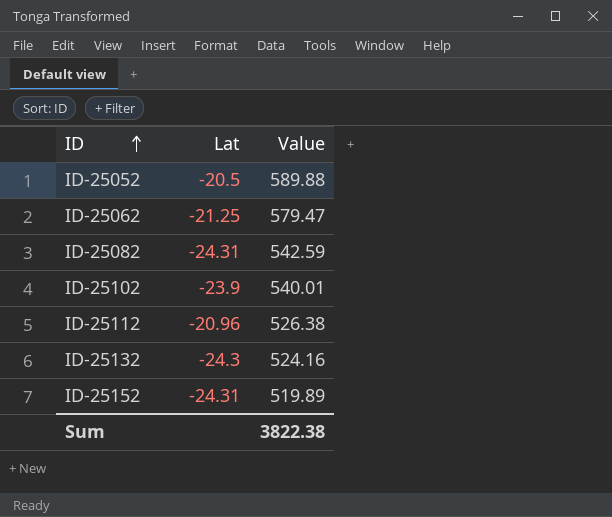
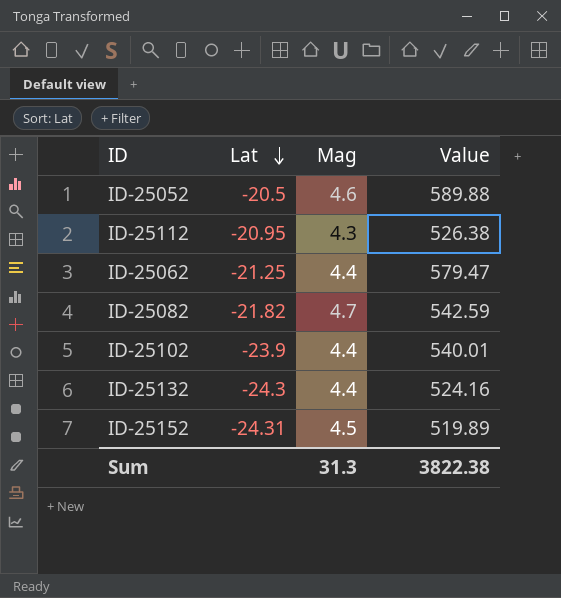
row order: ID ascending -> Lat descending
column Mag | position: none -> 3
ID-25112 | Lat: -20.96 -> -20.95
ID-25082 | Lat: -24.31 -> -21.82

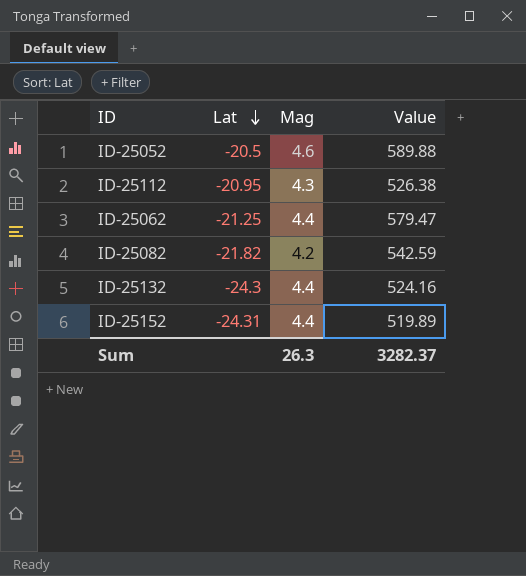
row ID-25102: -23.9 | 4.4 | 540.01 -> none
ID-25082 | Mag: 4.7 -> 4.2
ID-25152 | Mag: 4.5 -> 4.4
Sum | Mag: 31.3 -> 26.3
Sum | Value: 3822.38 -> 3282.37

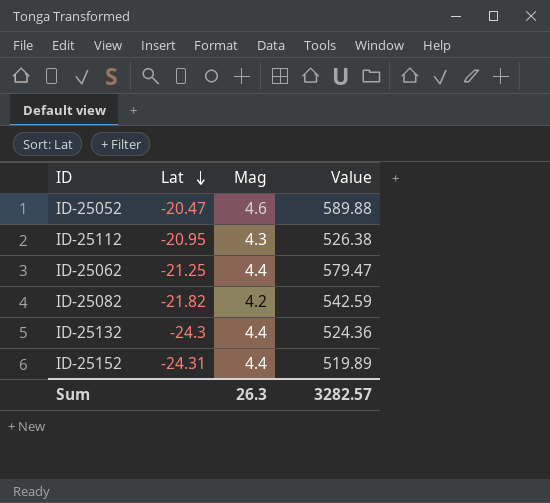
ID-25052 | Lat: -20.5 -> -20.47
ID-25132 | Value: 524.16 -> 524.36
Sum | Value: 3282.37 -> 3282.57

